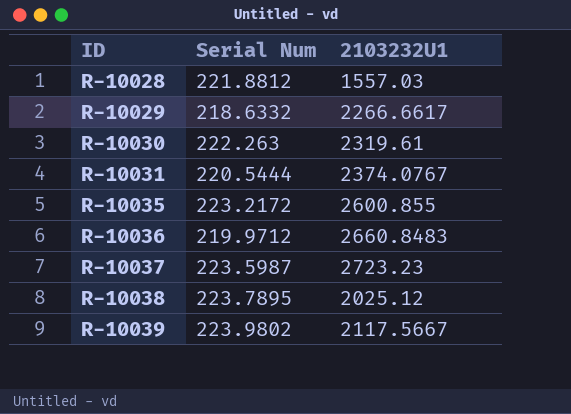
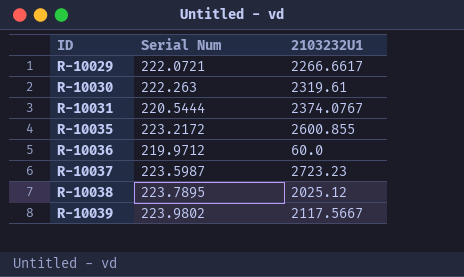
row R-10028: 221.8812 | 1557.03 -> none
R-10029 | Serial Num: 218.6332 -> 222.0721
R-10036 | 2103232U1: 2660.8483 -> 60.0

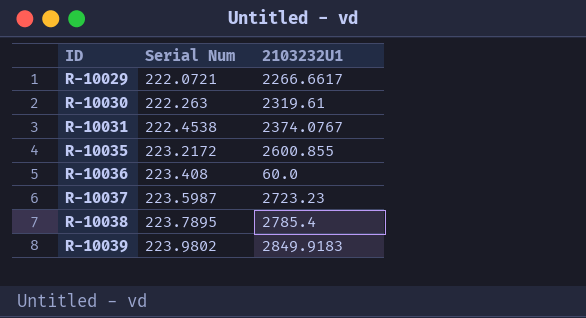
R-10031 | Serial Num: 220.5444 -> 222.4538
R-10036 | Serial Num: 219.9712 -> 223.408
R-10038 | 2103232U1: 2025.12 -> 2785.4
R-10039 | 2103232U1: 2117.5667 -> 2849.9183

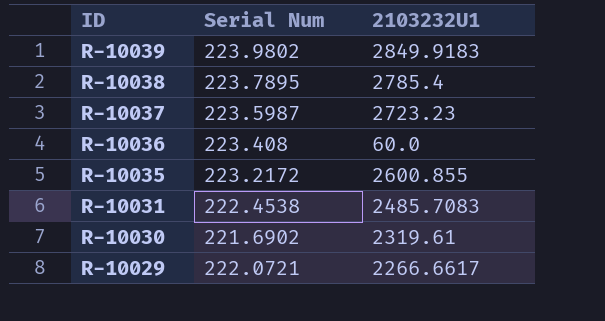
row order: ID ascending -> ID descending
R-10031 | 2103232U1: 2374.0767 -> 2485.7083
R-10030 | Serial Num: 222.263 -> 221.6902

